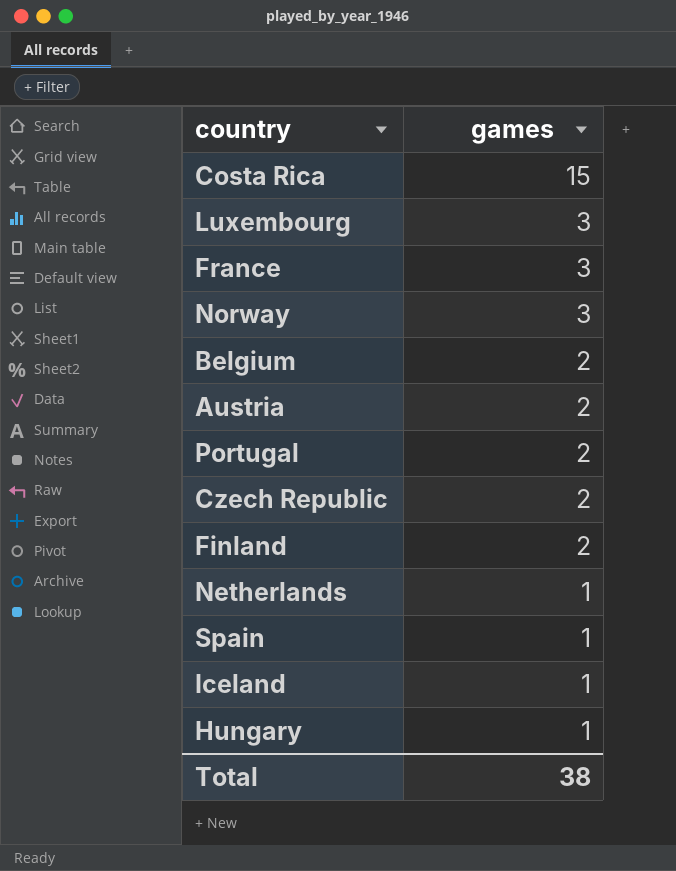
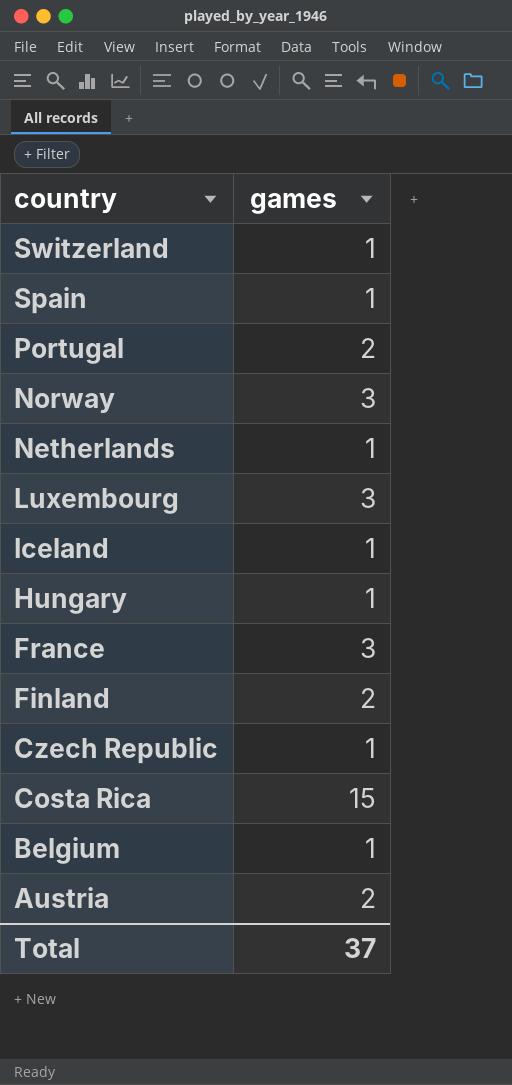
row order: games descending -> country descending
row Switzerland: none -> 1
Czech Republic | games: 2 -> 1
Belgium | games: 2 -> 1
Total | games: 38 -> 37

